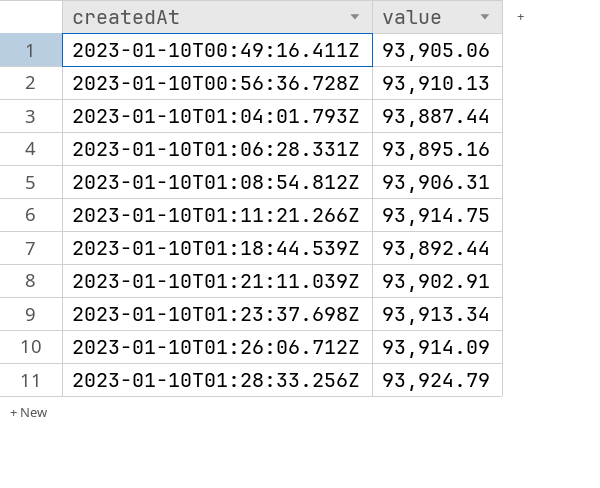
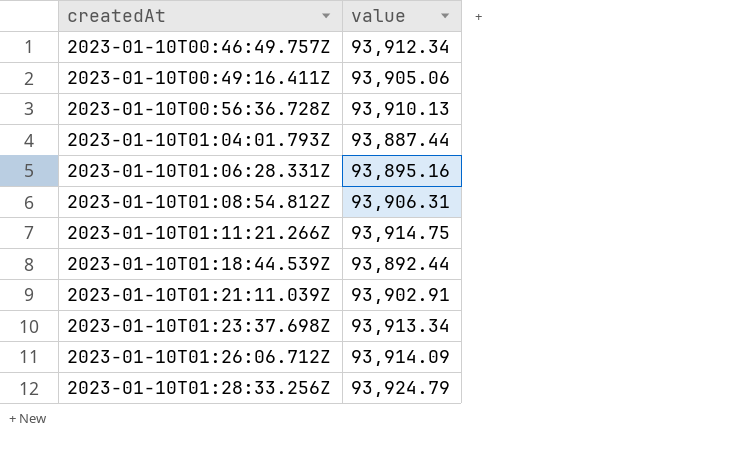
row 2023-01-10T00:46:49.757Z: none -> 93,912.34

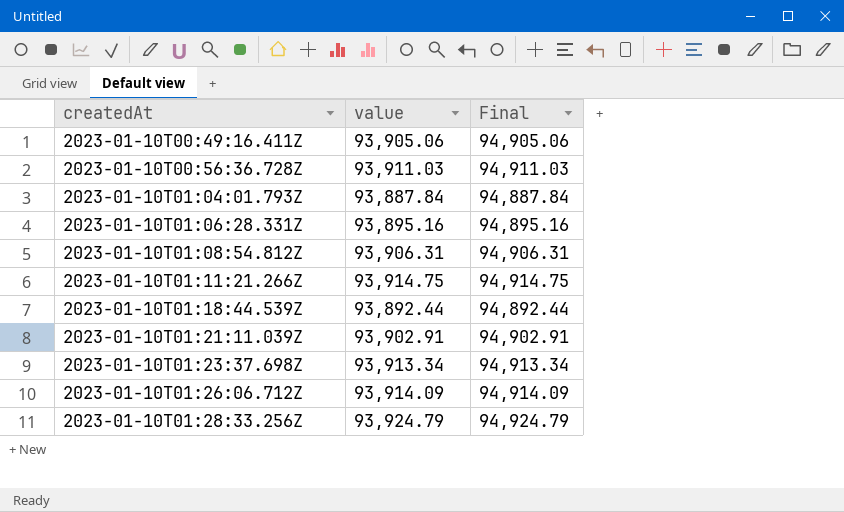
column Final | formula: none -> [value] + 1000
row 2023-01-10T00:46:49.757Z: 93,912.34 -> none
2023-01-10T00:56:36.728Z | value: 93,910.13 -> 93,911.03
2023-01-10T01:04:01.793Z | value: 93,887.44 -> 93,887.84

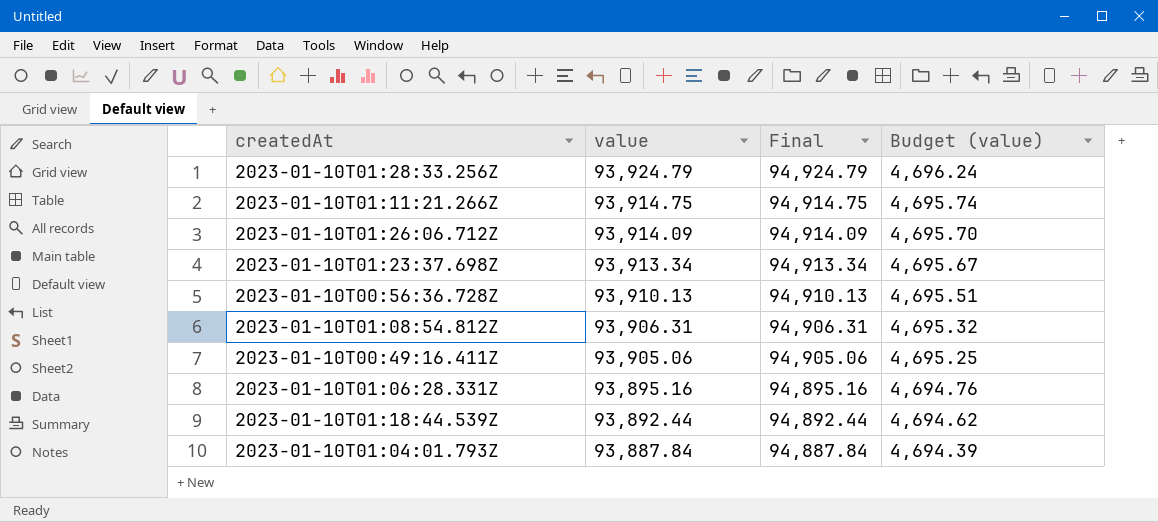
row order: createdAt ascending -> value descending
column Budget (value) | formula: none -> [value] * 0.05
row 2023-01-10T01:21:11.039Z: 93,902.91 | 94,902.91 -> none
2023-01-10T00:56:36.728Z | value: 93,911.03 -> 93,910.13
2023-01-10T00:56:36.728Z | Final: 94,911.03 -> 94,910.13

